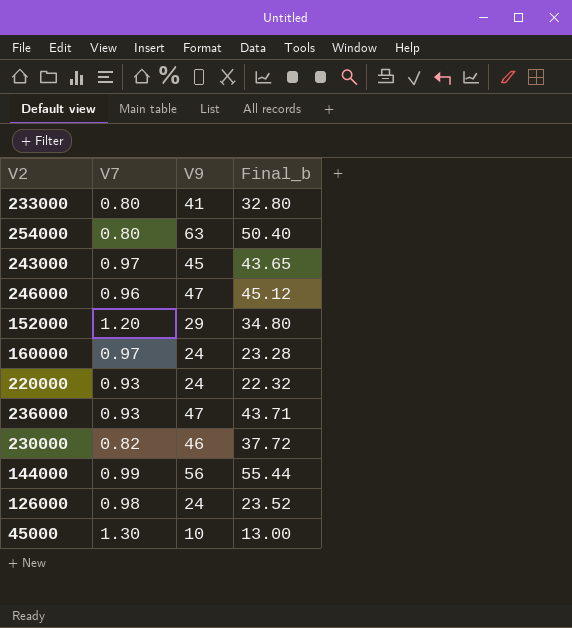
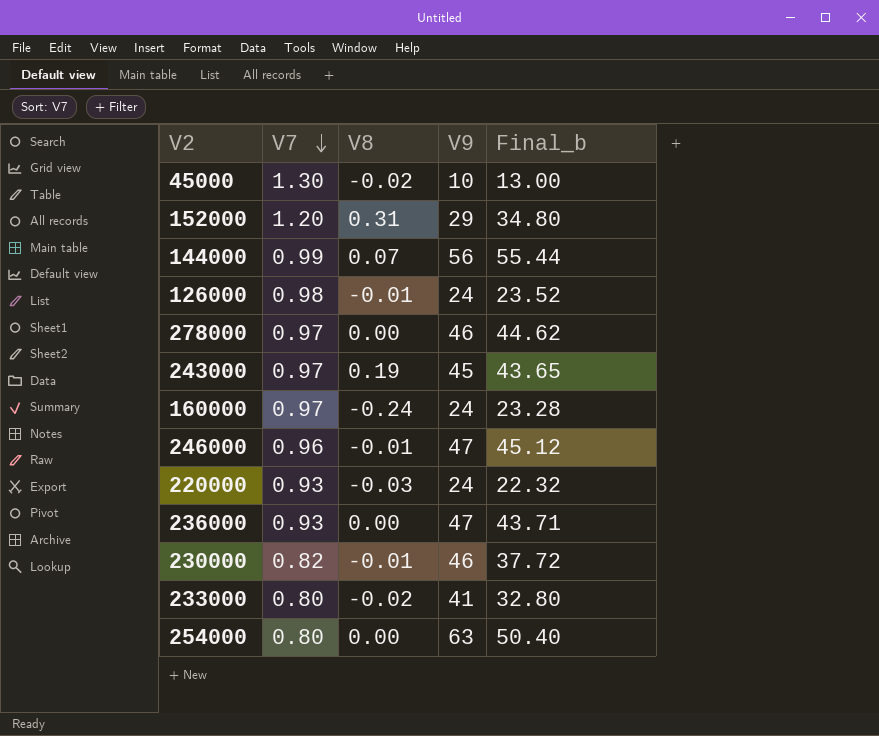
row order: none -> V7 descending
column V8 | position: none -> 3
row 278000: none -> 0.97 | 0.00 | 46 | 44.62

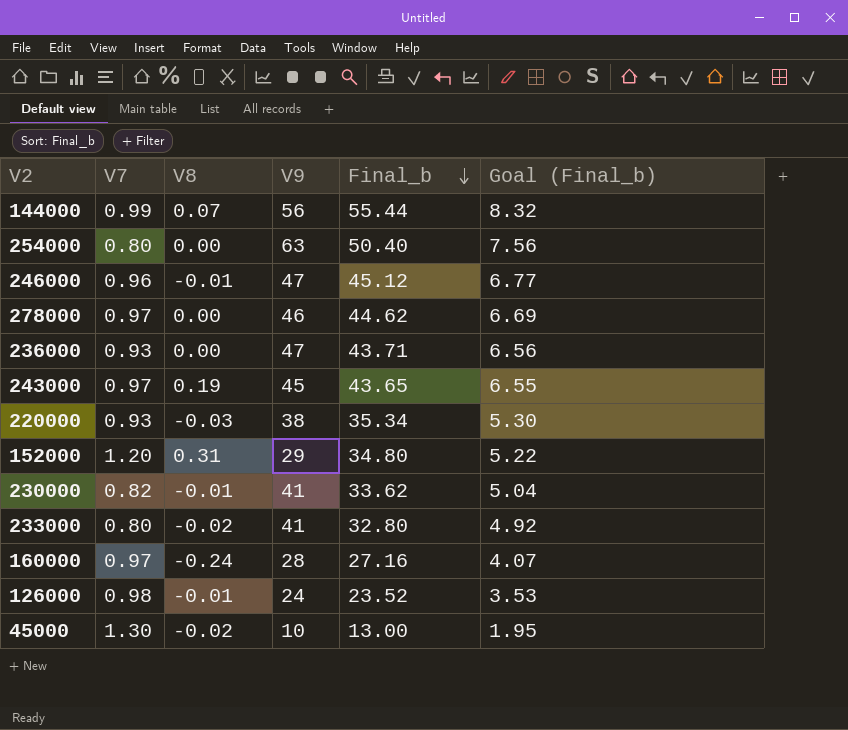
row order: V7 descending -> Final_b descending
column Goal (Final_b) | formula: none -> [Final_b] * 0.15
220000 | V9: 24 -> 38
220000 | Final_b: 22.32 -> 35.34
230000 | V9: 46 -> 41
230000 | Final_b: 37.72 -> 33.62
160000 | V9: 24 -> 28
160000 | Final_b: 23.28 -> 27.16

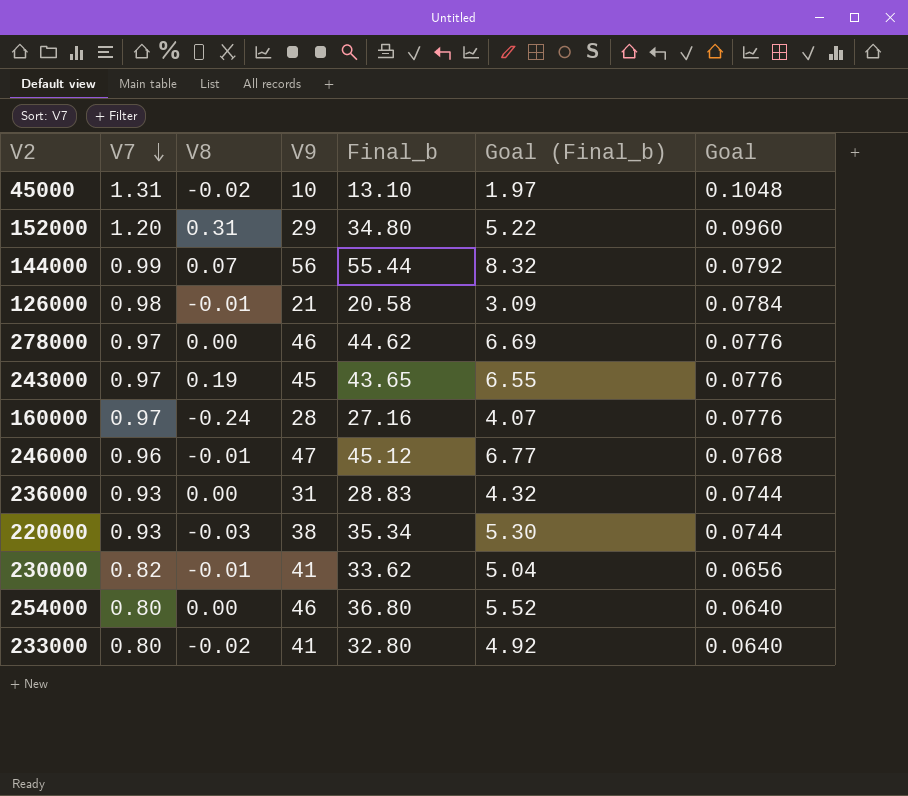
row order: Final_b descending -> V7 descending
column Goal | formula: none -> [V7] * 0.08
45000 | V7: 1.30 -> 1.31
45000 | Final_b: 13.00 -> 13.10
45000 | Goal (Final_b): 1.95 -> 1.97
126000 | V9: 24 -> 21
126000 | Final_b: 23.52 -> 20.58
126000 | Goal (Final_b): 3.53 -> 3.09
236000 | V9: 47 -> 31
236000 | Final_b: 43.71 -> 28.83
236000 | Goal (Final_b): 6.56 -> 4.32
254000 | V9: 63 -> 46
254000 | Final_b: 50.40 -> 36.80
254000 | Goal (Final_b): 7.56 -> 5.52

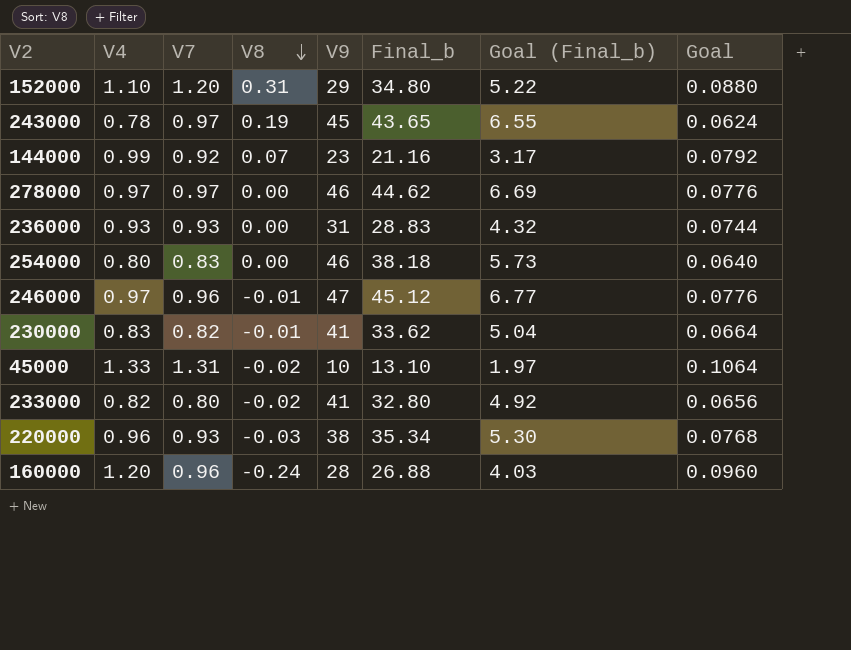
row order: V7 descending -> V8 descending
column V4 | position: none -> 2
column Goal | formula: [V7] * 0.08 -> [V4] * 0.08
row 126000: 0.98 | -0.01 | 21 | 20.58 | 3.09 | 0.0784 -> none
144000 | V7: 0.99 -> 0.92
144000 | V9: 56 -> 23
144000 | Final_b: 55.44 -> 21.16
144000 | Goal (Final_b): 8.32 -> 3.17
254000 | V7: 0.80 -> 0.83
254000 | Final_b: 36.80 -> 38.18
254000 | Goal (Final_b): 5.52 -> 5.73
160000 | V7: 0.97 -> 0.96
160000 | Final_b: 27.16 -> 26.88
160000 | Goal (Final_b): 4.07 -> 4.03

